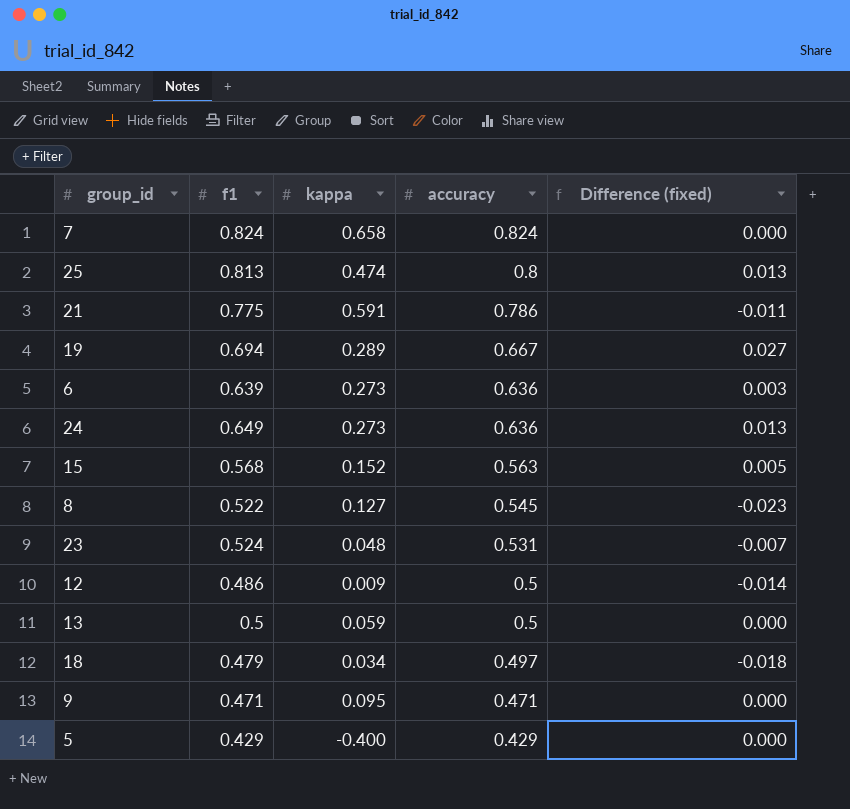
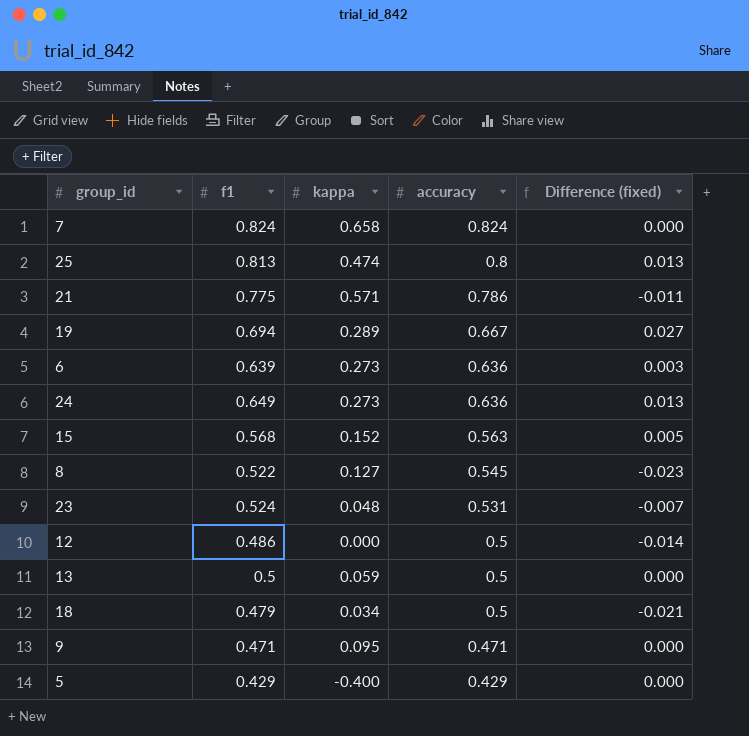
21 | kappa: 0.591 -> 0.571
12 | kappa: 0.009 -> 0.000
18 | accuracy: 0.497 -> 0.5
18 | Difference (fixed): -0.018 -> -0.021

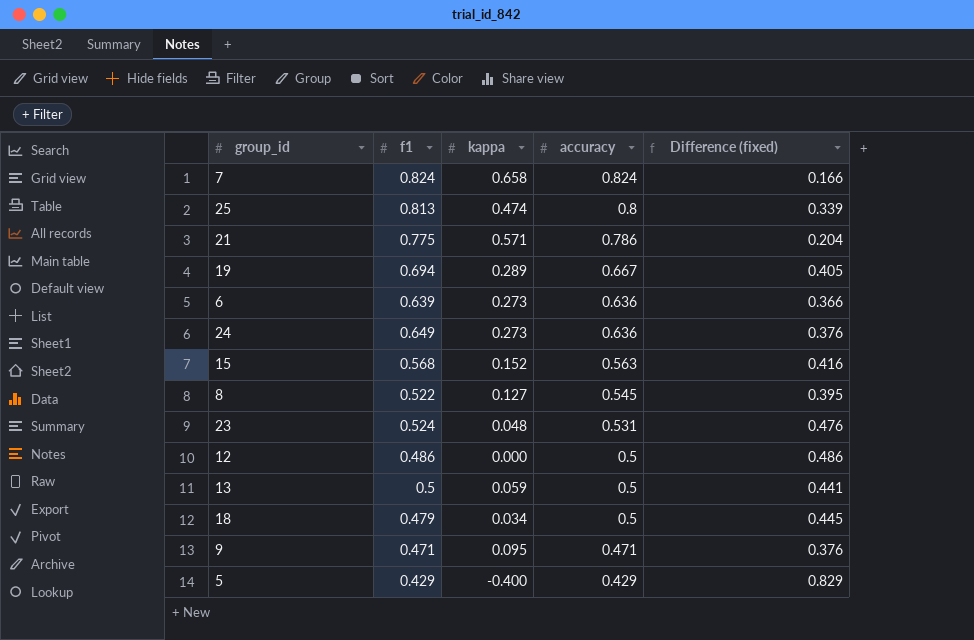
column Difference (fixed) | formula: [f1] - [accuracy] -> [f1] - [kappa]

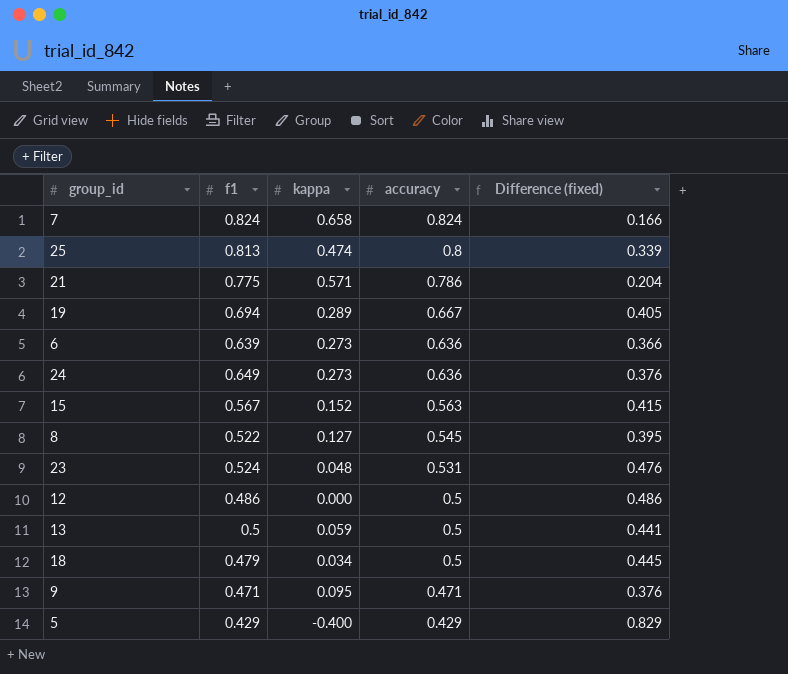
15 | f1: 0.568 -> 0.567
15 | Difference (fixed): 0.416 -> 0.415

